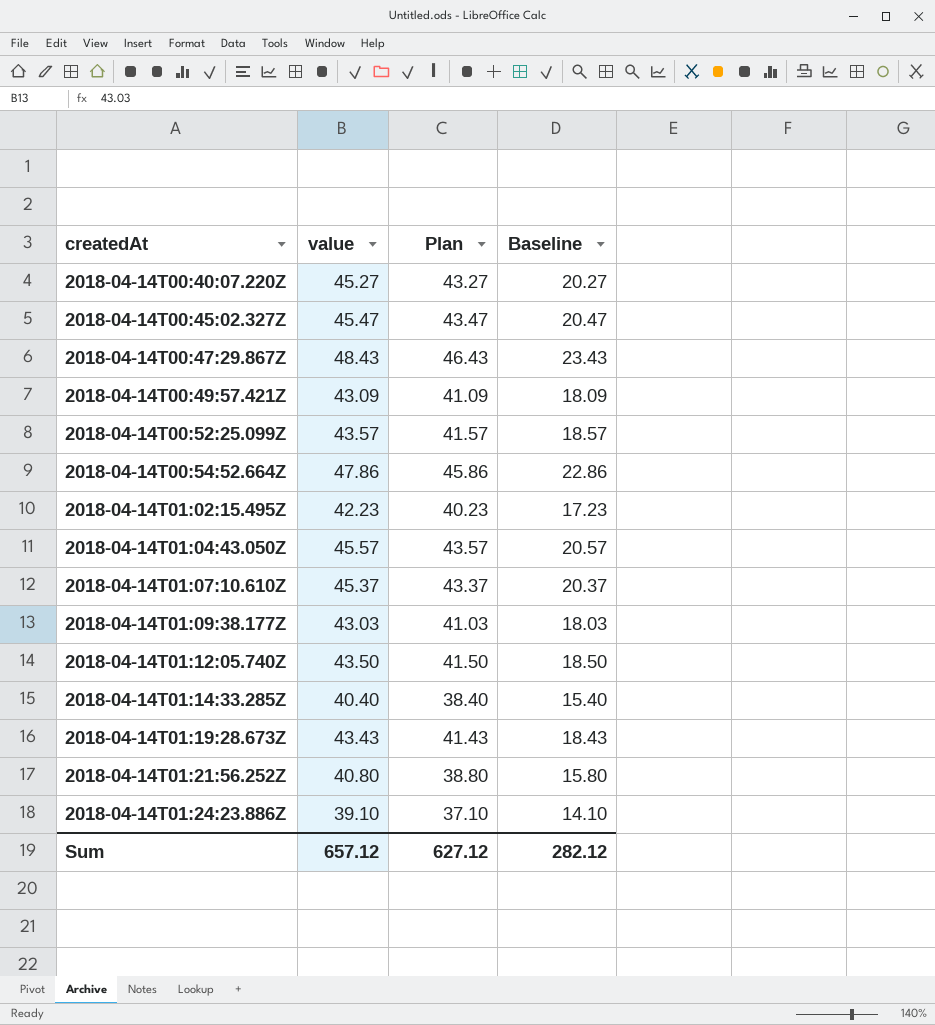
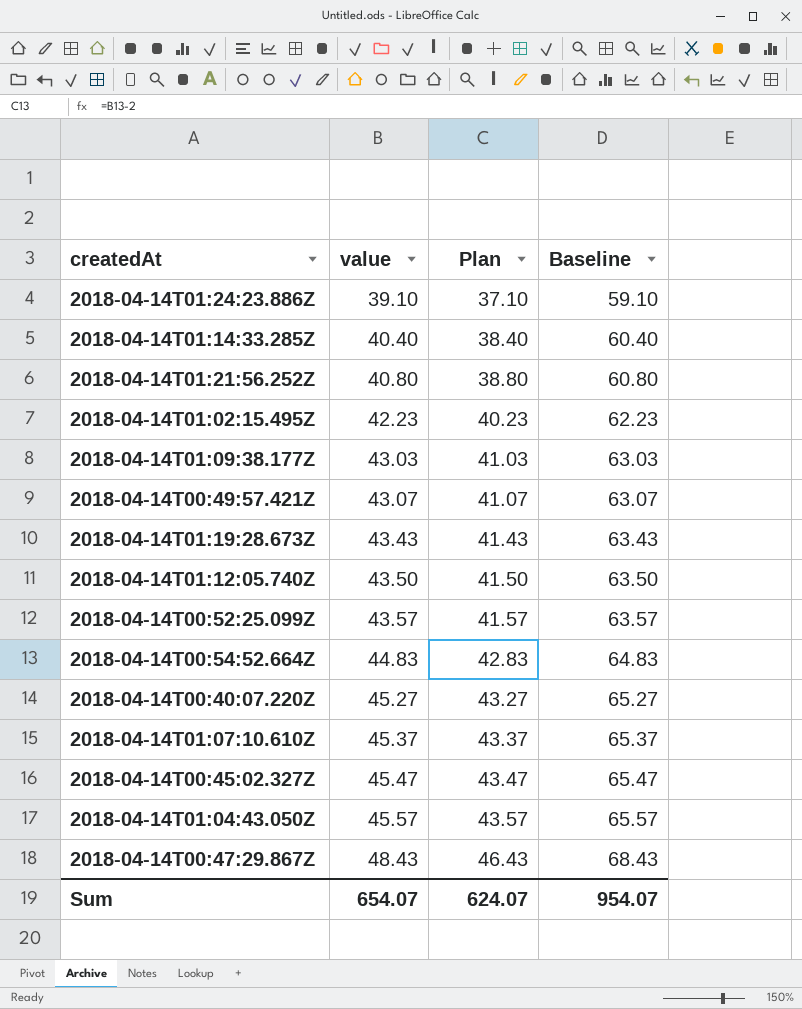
row order: createdAt ascending -> value ascending
column Baseline | formula: [value] - 25 -> [value] + 20
2018-04-14T00:49:57.421Z | value: 43.09 -> 43.07
2018-04-14T00:49:57.421Z | Plan: 41.09 -> 41.07
2018-04-14T00:54:52.664Z | value: 47.86 -> 44.83
2018-04-14T00:54:52.664Z | Plan: 45.86 -> 42.83
Sum | value: 657.12 -> 654.07
Sum | Plan: 627.12 -> 624.07
Sum | Baseline: 282.12 -> 954.07

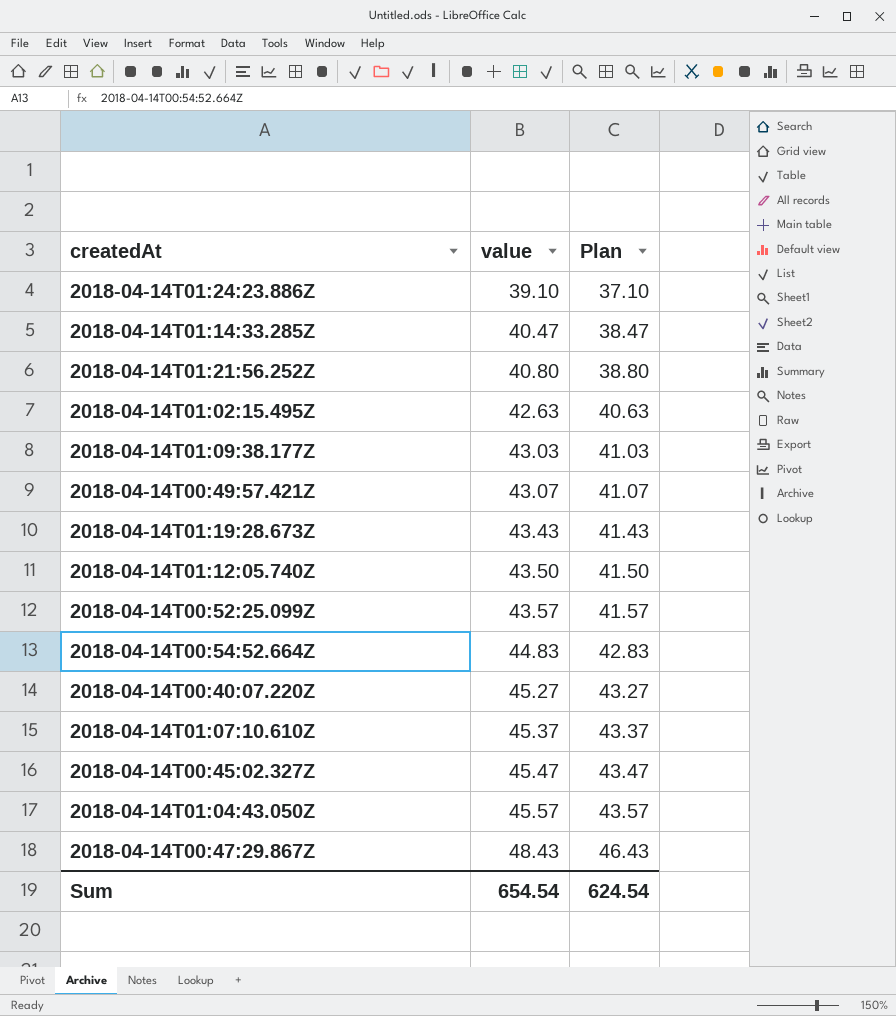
column Baseline | formula: [value] + 20 -> none
2018-04-14T01:14:33.285Z | value: 40.40 -> 40.47
2018-04-14T01:14:33.285Z | Plan: 38.40 -> 38.47
2018-04-14T01:02:15.495Z | value: 42.23 -> 42.63
2018-04-14T01:02:15.495Z | Plan: 40.23 -> 40.63
Sum | value: 654.07 -> 654.54
Sum | Plan: 624.07 -> 624.54

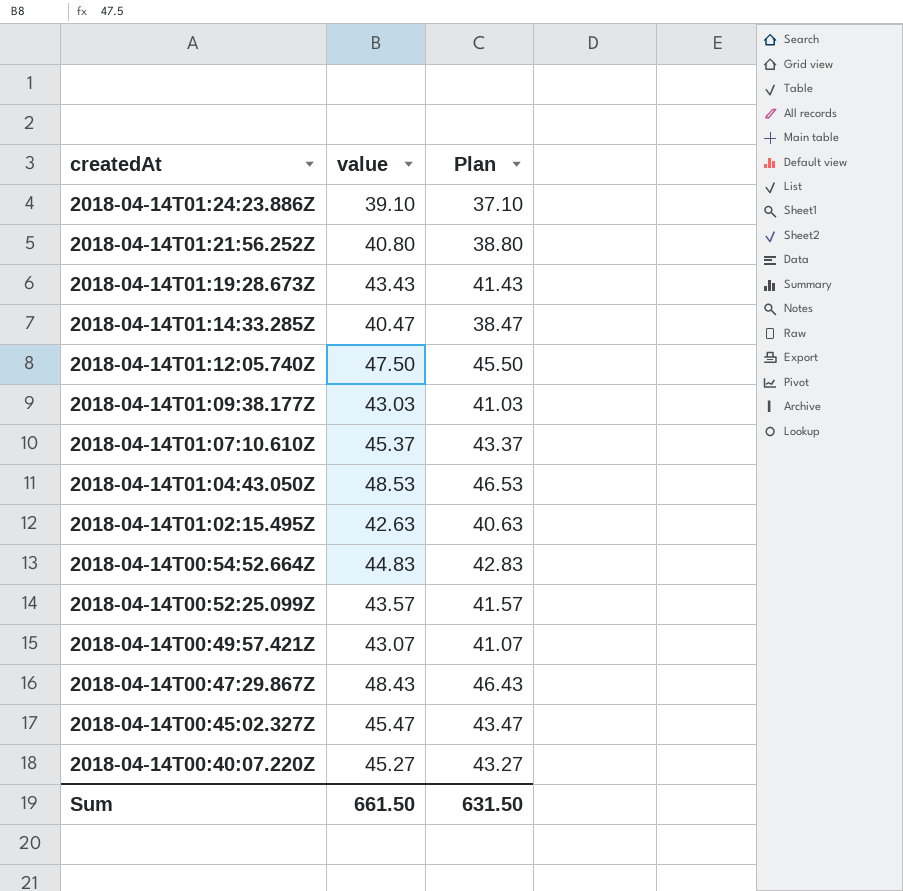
row order: value ascending -> createdAt descending
2018-04-14T01:12:05.740Z | value: 43.50 -> 47.50
2018-04-14T01:12:05.740Z | Plan: 41.50 -> 45.50
2018-04-14T01:04:43.050Z | value: 45.57 -> 48.53
2018-04-14T01:04:43.050Z | Plan: 43.57 -> 46.53
Sum | value: 654.54 -> 661.50
Sum | Plan: 624.54 -> 631.50

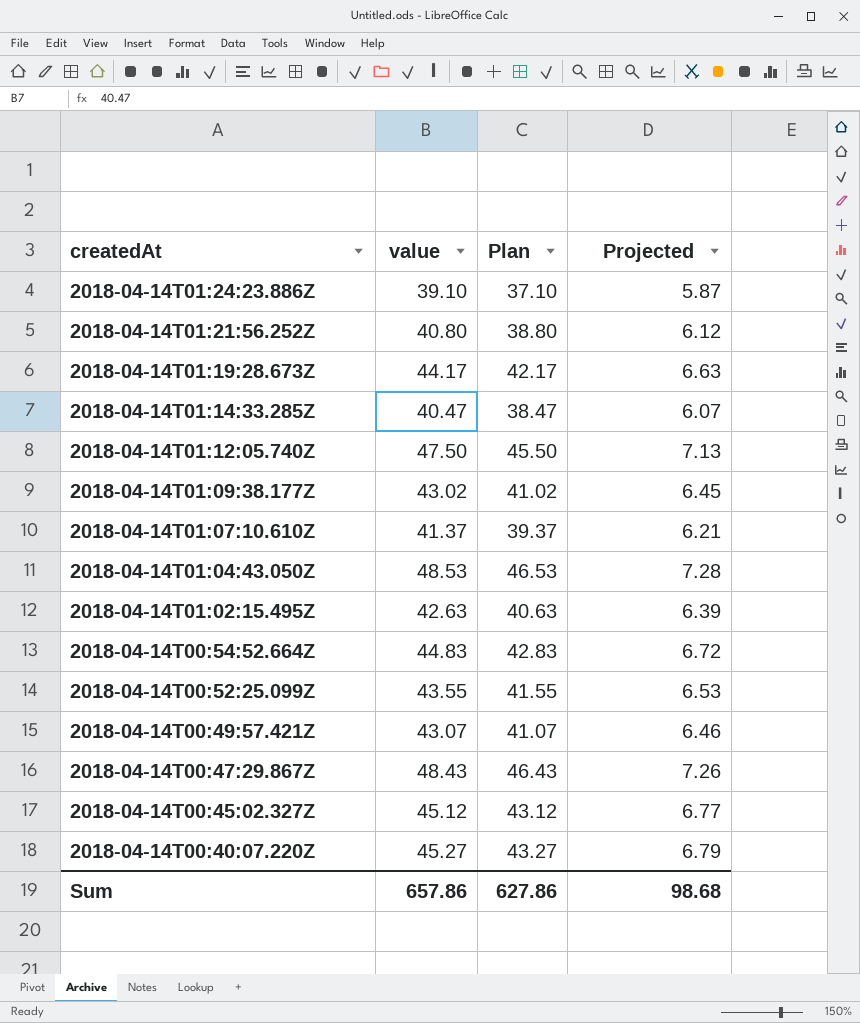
column Projected | formula: none -> [value] * 0.15
2018-04-14T01:19:28.673Z | value: 43.43 -> 44.17
2018-04-14T01:19:28.673Z | Plan: 41.43 -> 42.17
2018-04-14T01:09:38.177Z | value: 43.03 -> 43.02
2018-04-14T01:09:38.177Z | Plan: 41.03 -> 41.02
2018-04-14T01:07:10.610Z | value: 45.37 -> 41.37
2018-04-14T01:07:10.610Z | Plan: 43.37 -> 39.37
2018-04-14T00:52:25.099Z | value: 43.57 -> 43.55
2018-04-14T00:52:25.099Z | Plan: 41.57 -> 41.55
2018-04-14T00:45:02.327Z | value: 45.47 -> 45.12
2018-04-14T00:45:02.327Z | Plan: 43.47 -> 43.12
Sum | value: 661.50 -> 657.86
Sum | Plan: 631.50 -> 627.86

